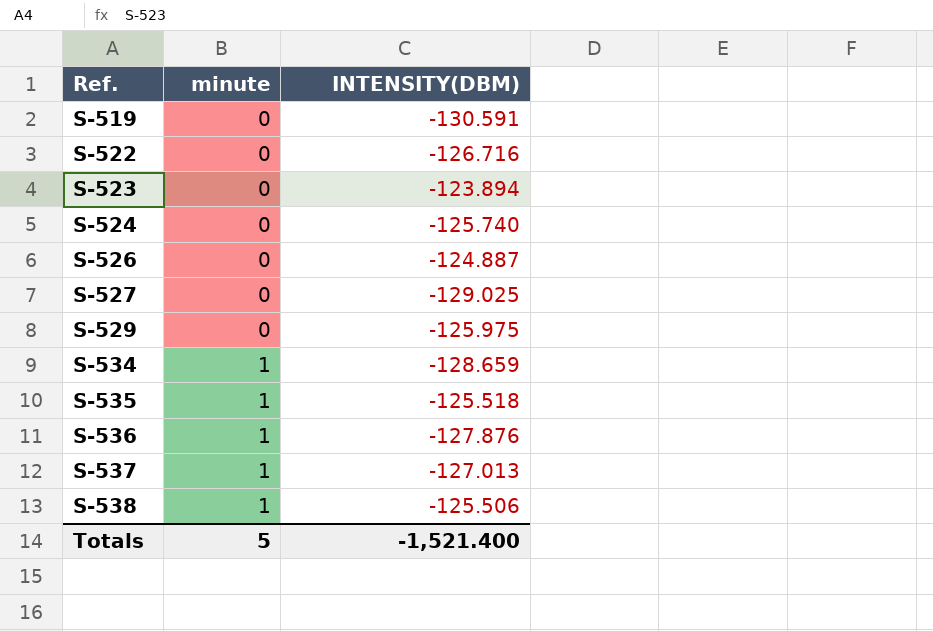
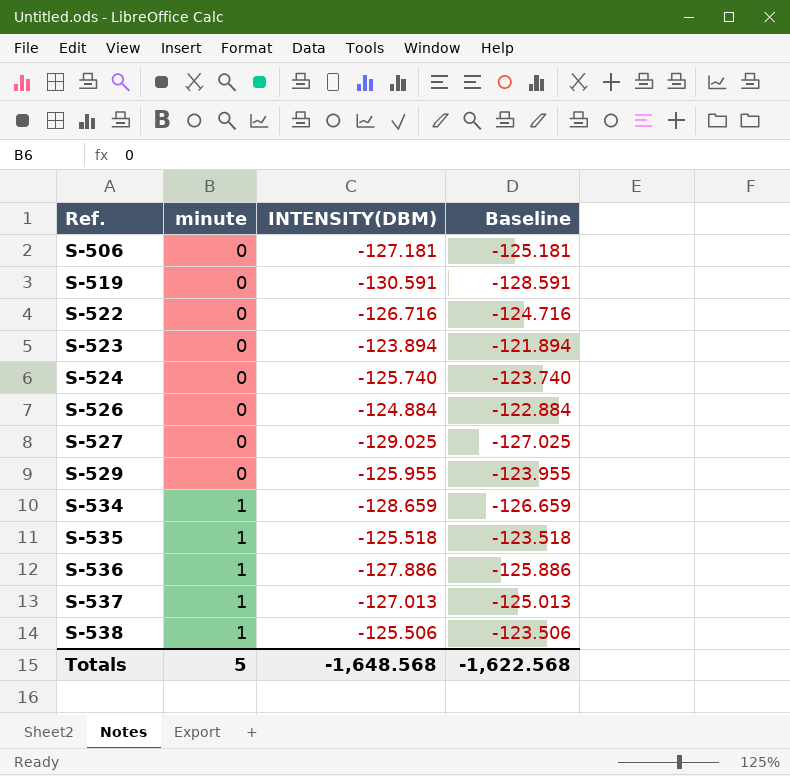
column Baseline | formula: none -> [INTENSITY(DBM)] + 2
row S-506: none -> 0 | -127.181 | -125.181
S-526 | INTENSITY(DBM): -124.887 -> -124.884
S-529 | INTENSITY(DBM): -125.975 -> -125.955
S-536 | INTENSITY(DBM): -127.876 -> -127.886
Totals | INTENSITY(DBM): -1,521.400 -> -1,648.568

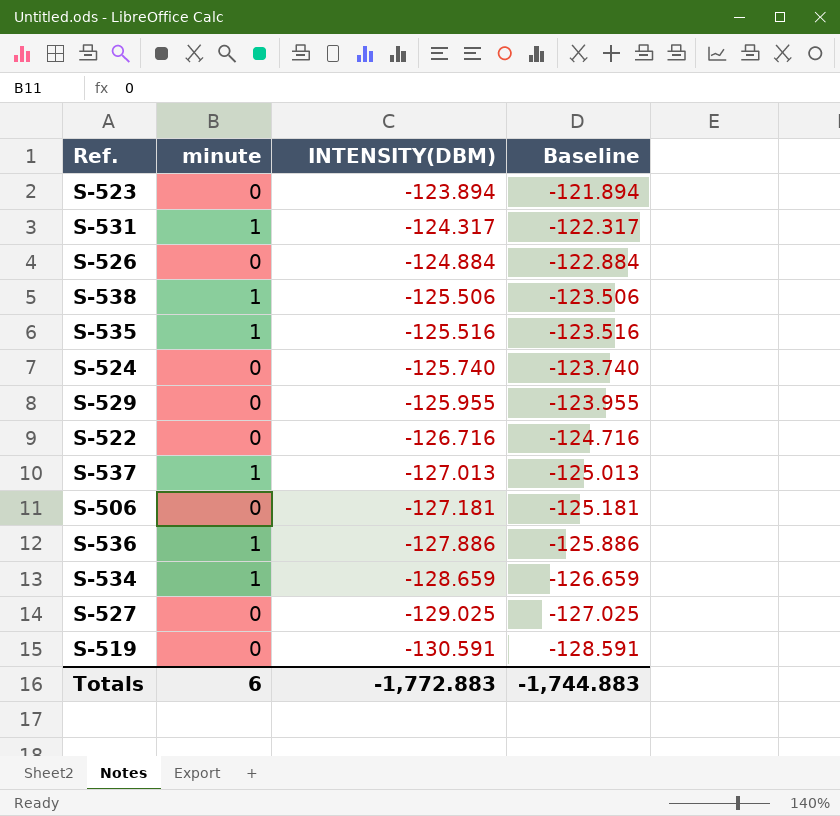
row order: Ref. ascending -> INTENSITY(DBM) descending
row S-531: none -> 1 | -124.317 | -122.317
S-535 | INTENSITY(DBM): -125.518 -> -125.516
S-535 | Baseline: -123.518 -> -123.516
Totals | minute: 5 -> 6
Totals | INTENSITY(DBM): -1,648.568 -> -1,772.883
Totals | Baseline: -1,622.568 -> -1,744.883

